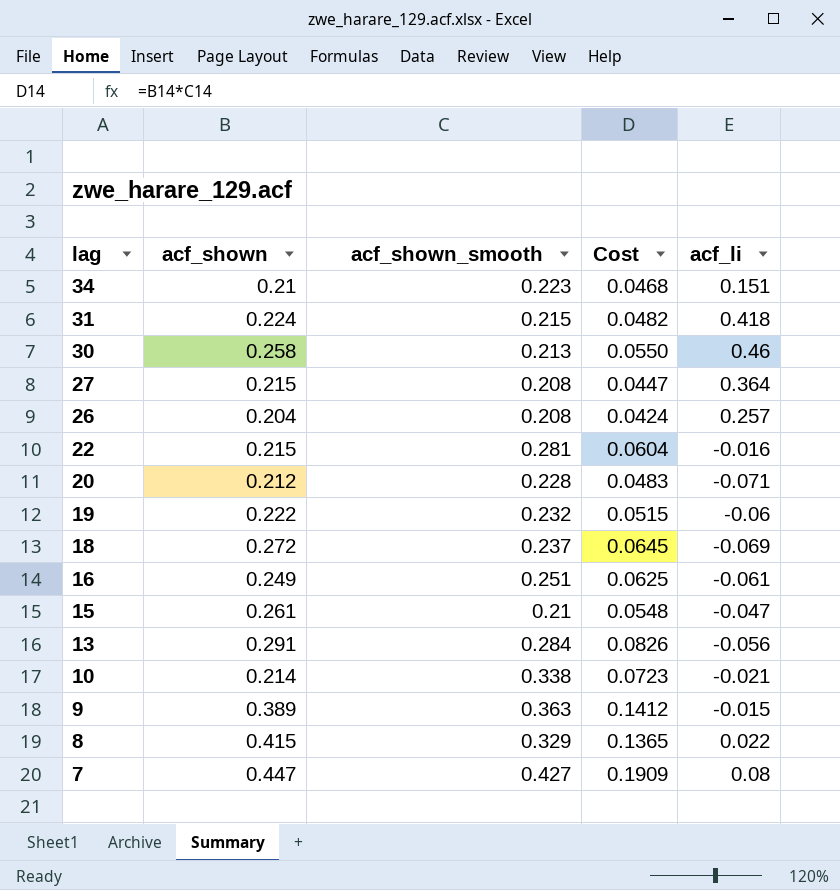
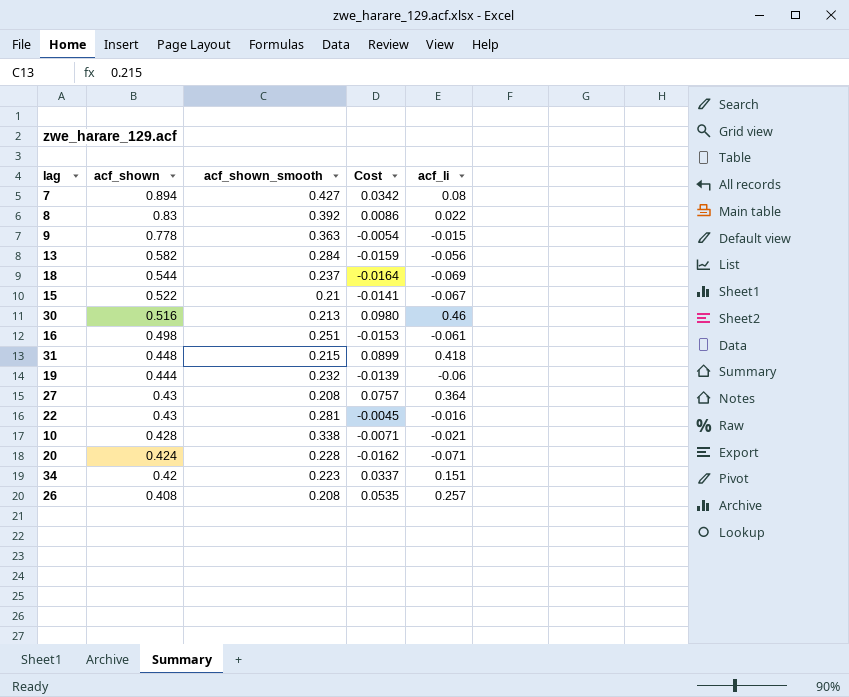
row order: lag descending -> acf_shown descending
column Cost | formula: [acf_shown] * [acf_shown_smooth] -> [acf_shown_smooth] * [acf_li]
7 | acf_shown: 0.447 -> 0.894
8 | acf_shown: 0.415 -> 0.83
8 | acf_shown_smooth: 0.329 -> 0.392
9 | acf_shown: 0.389 -> 0.778
13 | acf_shown: 0.291 -> 0.582
18 | acf_shown: 0.272 -> 0.544
15 | acf_shown: 0.261 -> 0.522
15 | acf_li: -0.047 -> -0.067
30 | acf_shown: 0.258 -> 0.516
16 | acf_shown: 0.249 -> 0.498
31 | acf_shown: 0.224 -> 0.448
19 | acf_shown: 0.222 -> 0.444
27 | acf_shown: 0.215 -> 0.43
22 | acf_shown: 0.215 -> 0.43
10 | acf_shown: 0.214 -> 0.428
20 | acf_shown: 0.212 -> 0.424
34 | acf_shown: 0.21 -> 0.42
26 | acf_shown: 0.204 -> 0.408

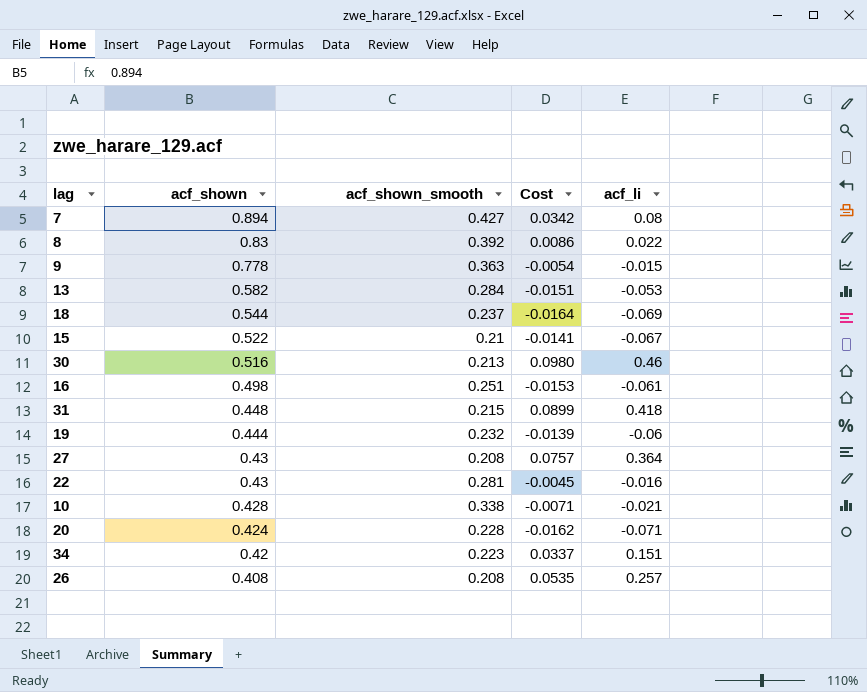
13 | Cost: -0.0159 -> -0.0151
13 | acf_li: -0.056 -> -0.053

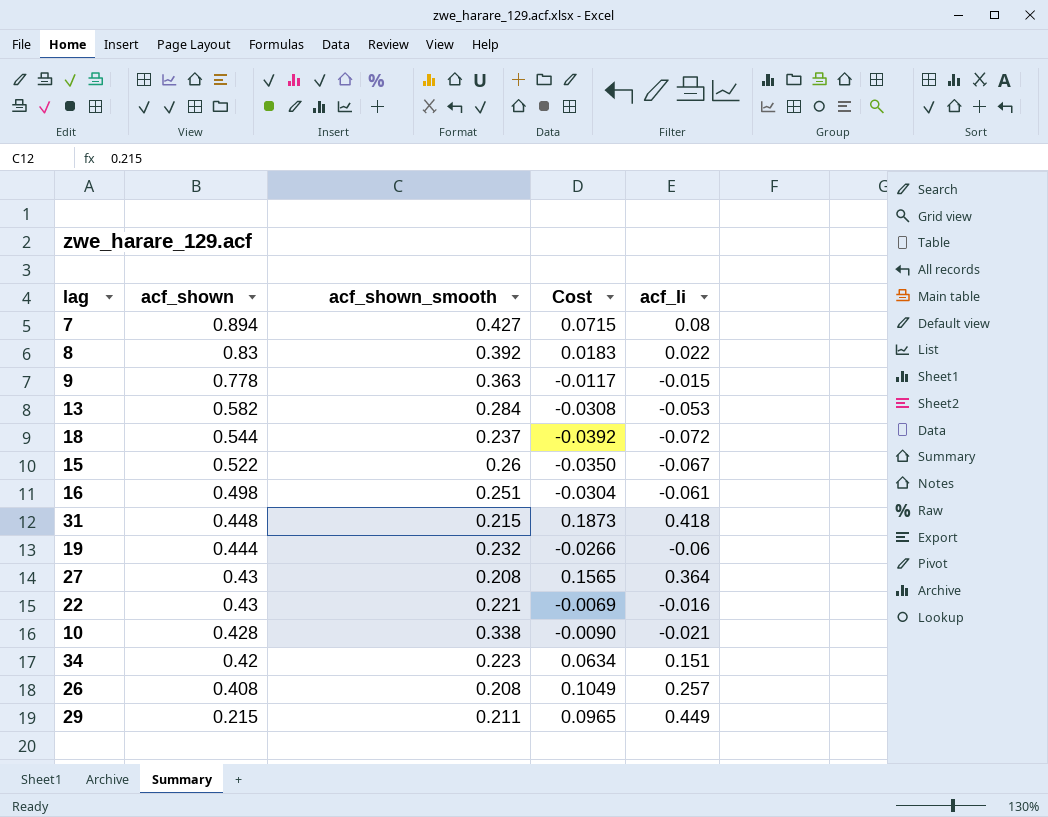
column Cost | formula: [acf_shown_smooth] * [acf_li] -> [acf_shown] * [acf_li]
row 30: 0.516 | 0.213 | 0.0980 | 0.46 -> none
row 20: 0.424 | 0.228 | -0.0162 | -0.071 -> none
18 | acf_li: -0.069 -> -0.072
15 | acf_shown_smooth: 0.21 -> 0.26
22 | acf_shown_smooth: 0.281 -> 0.221
row 29: none -> 0.215 | 0.211 | 0.0965 | 0.449

